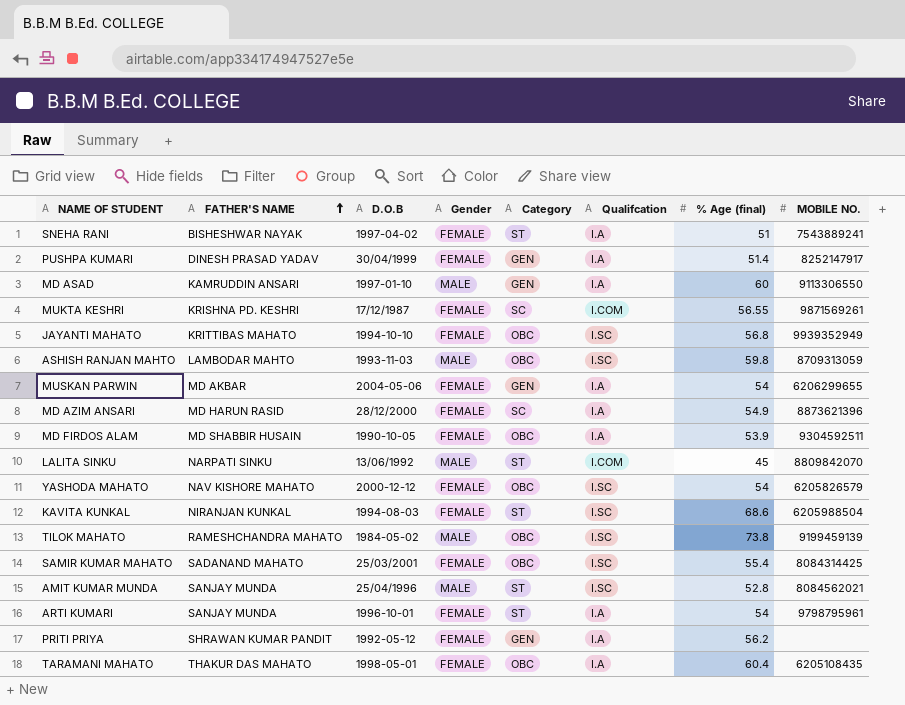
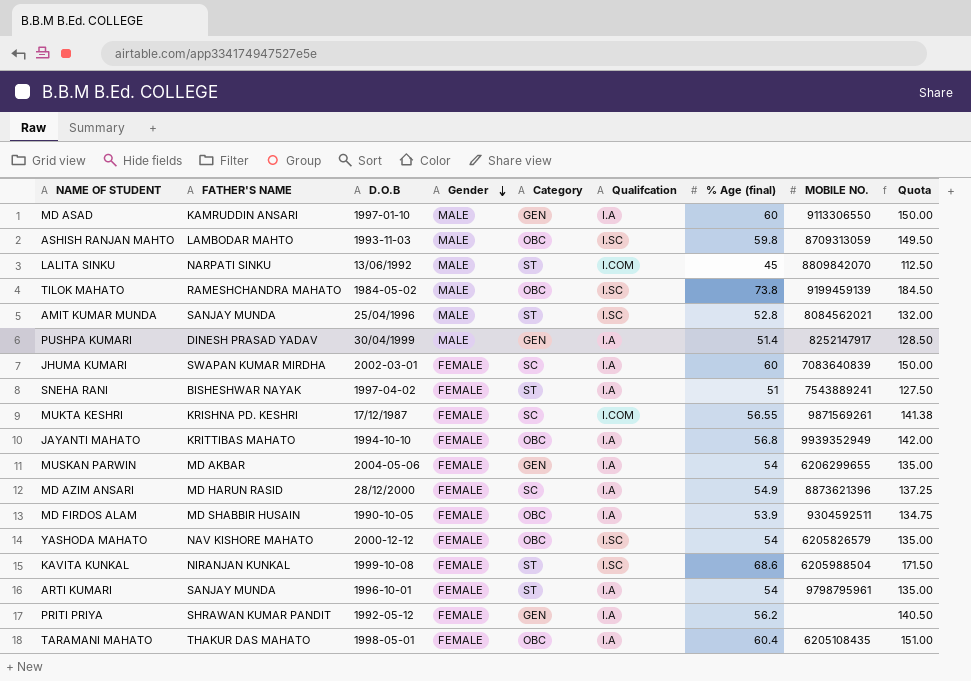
row order: FATHER'S NAME ascending -> Gender descending
column Quota | formula: none -> [% Age (final)] * 2.5
row SAMIR KUMAR MAHATO: SADANAND MAHATO | 25/03/2001 | FEMALE | OBC | I.SC | 55.4 | 8084314425 -> none
PUSHPA KUMARI | Gender: FEMALE -> MALE
row JHUMA KUMARI: none -> SWAPAN KUMAR MIRDHA | 2002-03-01 | FEMALE | SC | I.A | 60 | 7083640839 | 150.00
JAYANTI MAHATO | Qualifcation: I.SC -> I.A
KAVITA KUNKAL | D.O.B: 1994-08-03 -> 1999-10-08

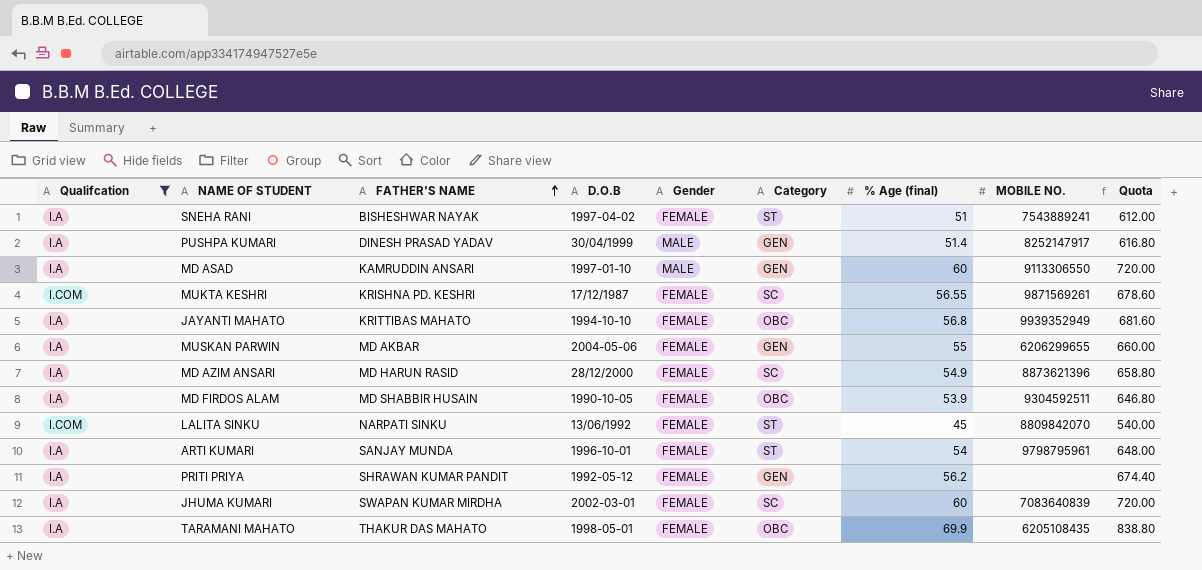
filter: none -> Qualifcation != I.SC
row order: Gender descending -> FATHER'S NAME ascending
column Qualifcation | position: 6 -> 1
column Quota | formula: [% Age (final)] * 2.5 -> [% Age (final)] * 12
MUSKAN PARWIN | % Age (final): 54 -> 55
LALITA SINKU | Gender: MALE -> FEMALE
TARAMANI MAHATO | % Age (final): 60.4 -> 69.9

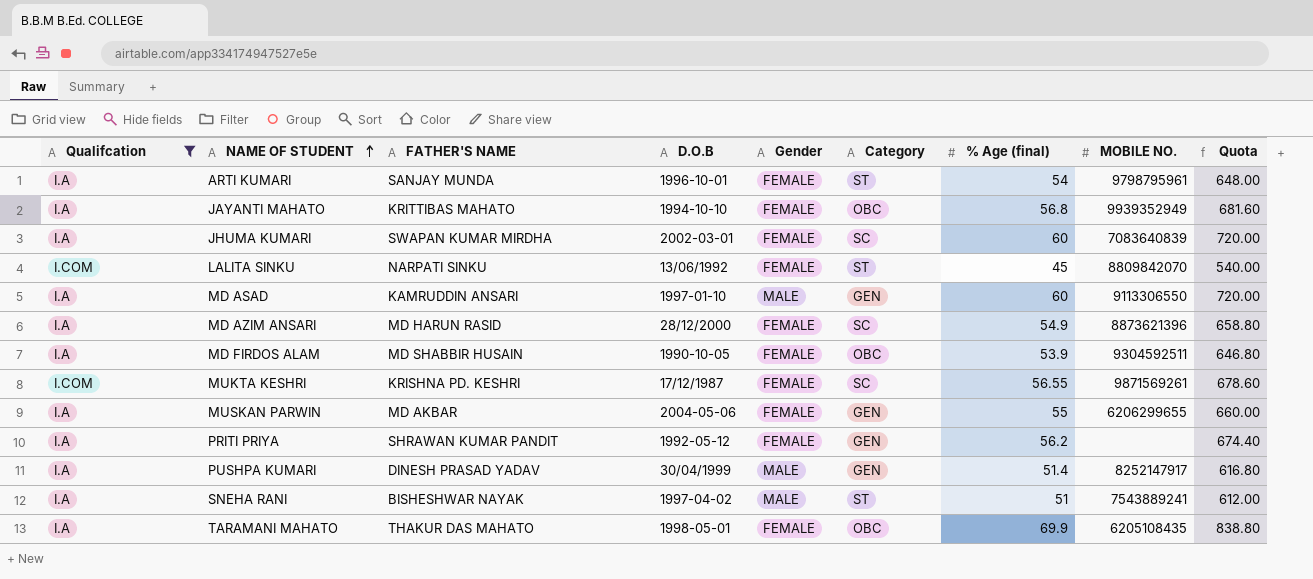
row order: FATHER'S NAME ascending -> NAME OF STUDENT ascending
SNEHA RANI | Gender: FEMALE -> MALE

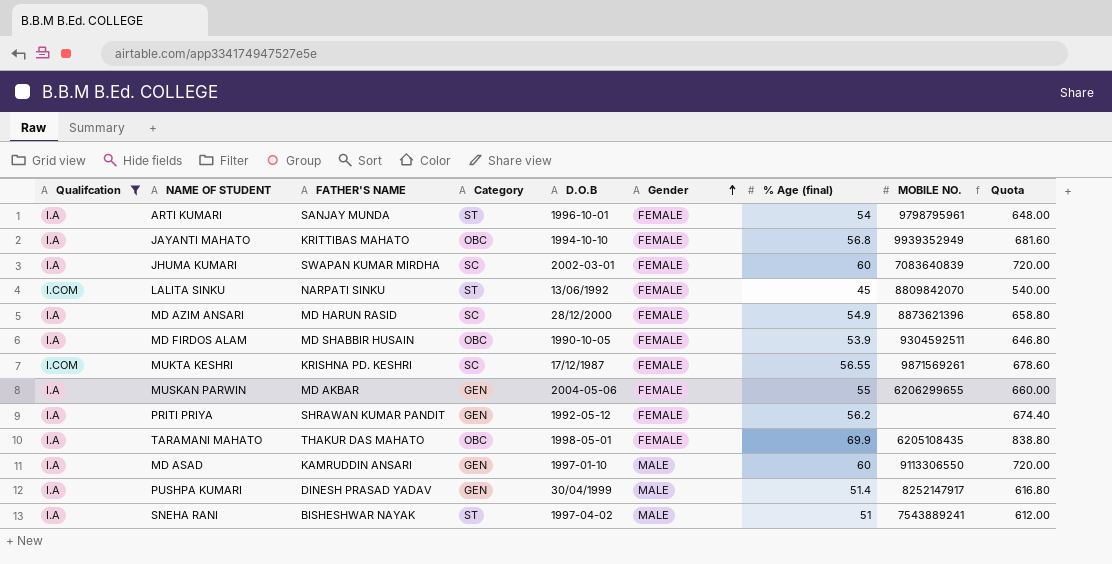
row order: NAME OF STUDENT ascending -> Gender ascending
column Category | position: 6 -> 4

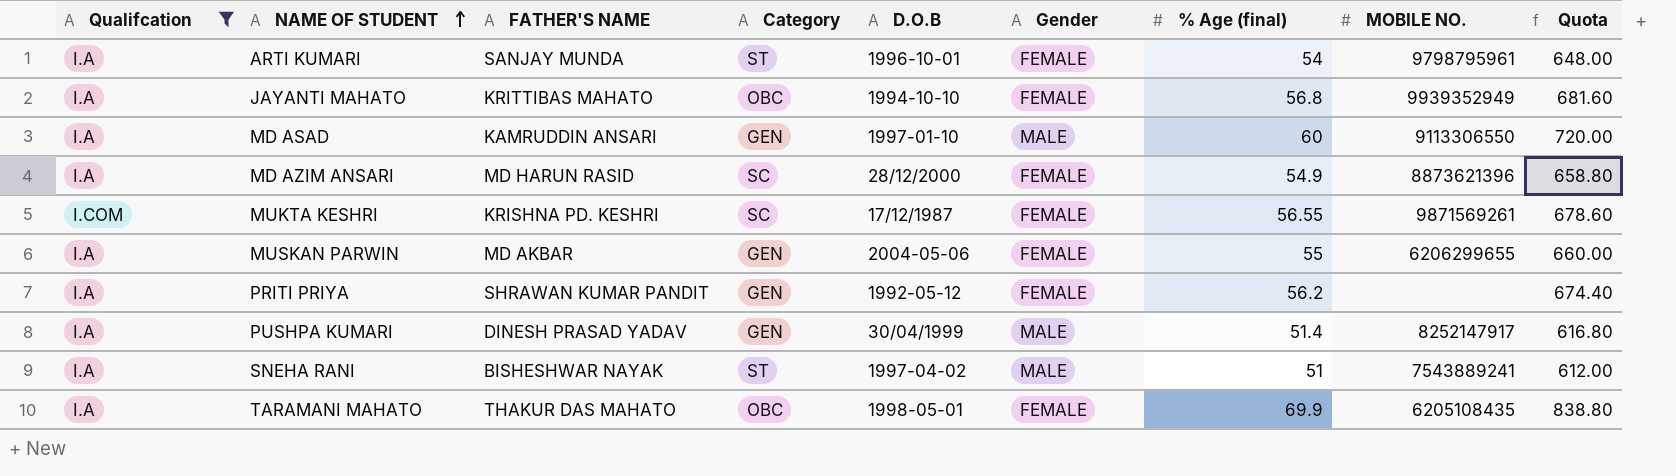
row order: Gender ascending -> NAME OF STUDENT ascending
row JHUMA KUMARI: I.A | SWAPAN KUMAR MIRDHA | SC | 2002-03-01 | FEMALE | 60 | 7083640839 | 720.00 -> none
row LALITA SINKU: I.COM | NARPATI SINKU | ST | 13/06/1992 | FEMALE | 45 | 8809842070 | 540.00 -> none
row MD FIRDOS ALAM: I.A | MD SHABBIR HUSAIN | OBC | 1990-10-05 | FEMALE | 53.9 | 9304592511 | 646.80 -> none

